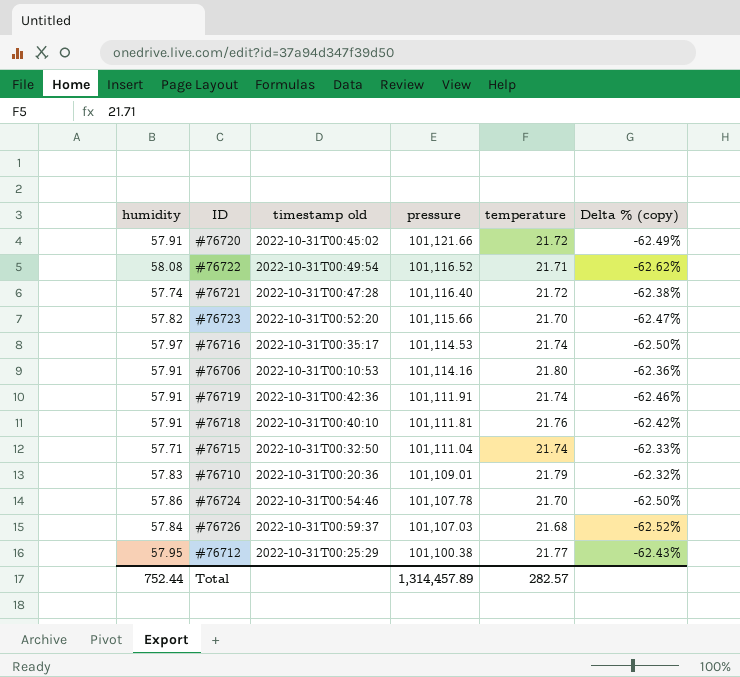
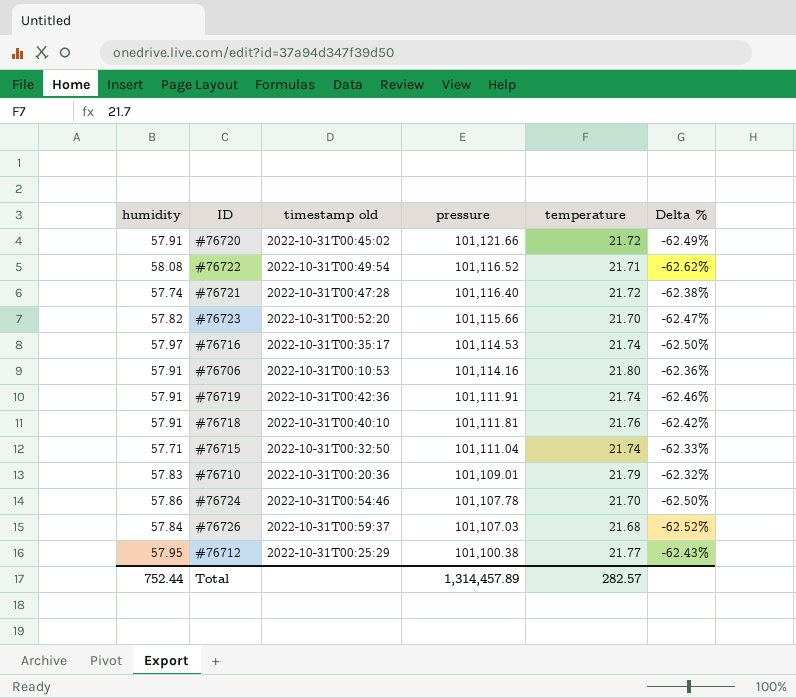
column name: Delta % (copy) -> Delta %

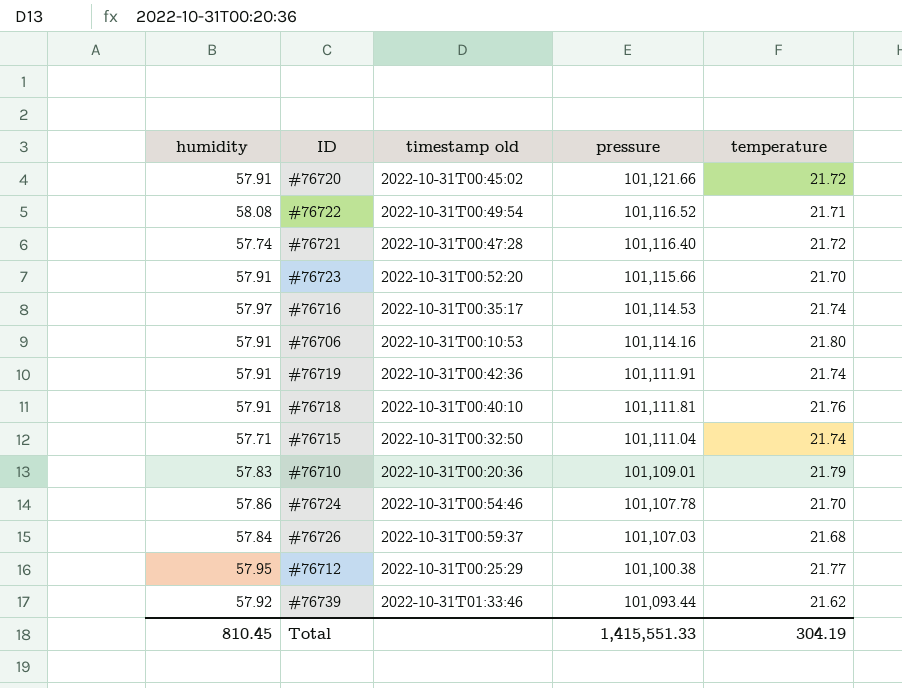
column Delta % | formula: ([temperature] - [humidity]) / [humidity] -> none
#76723 | humidity: 57.82 -> 57.91
row #76739: none -> 57.92 | 2022-10-31T01:33:46 | 101,093.44 | 21.62
Total | humidity: 752.44 -> 810.45
Total | pressure: 1,314,457.89 -> 1,415,551.33
Total | temperature: 282.57 -> 304.19

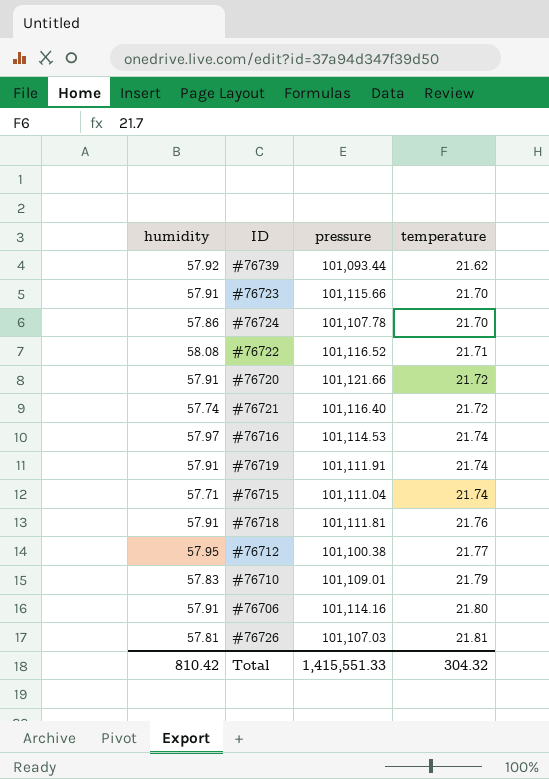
row order: pressure descending -> temperature ascending
column timestamp old | position: 3 -> none
#76726 | humidity: 57.84 -> 57.81
#76726 | temperature: 21.68 -> 21.81
Total | humidity: 810.45 -> 810.42
Total | temperature: 304.19 -> 304.32

